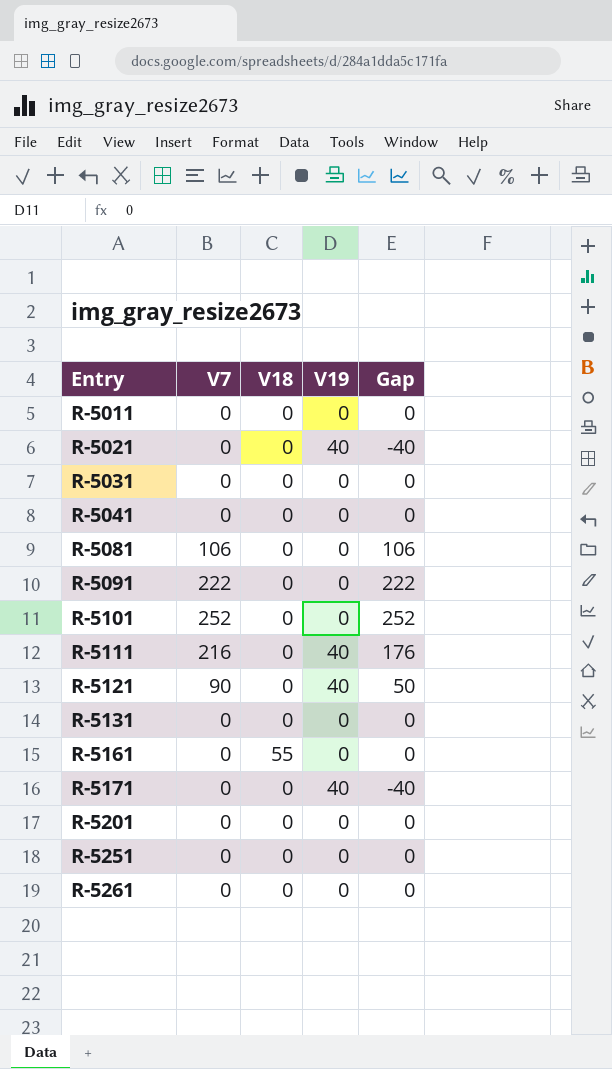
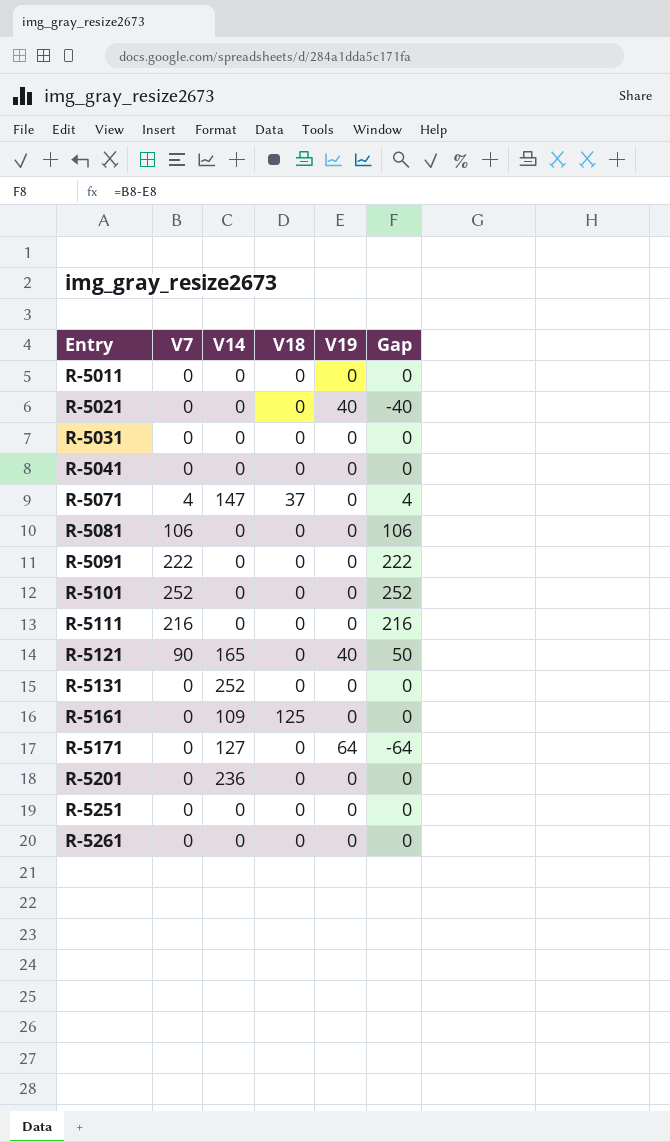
column V14 | position: none -> 3
row R-5071: none -> 4 | 147 | 37 | 0 | 4
R-5111 | V19: 40 -> 0
R-5111 | Gap: 176 -> 216
R-5161 | V18: 55 -> 125
R-5171 | V19: 40 -> 64
R-5171 | Gap: -40 -> -64

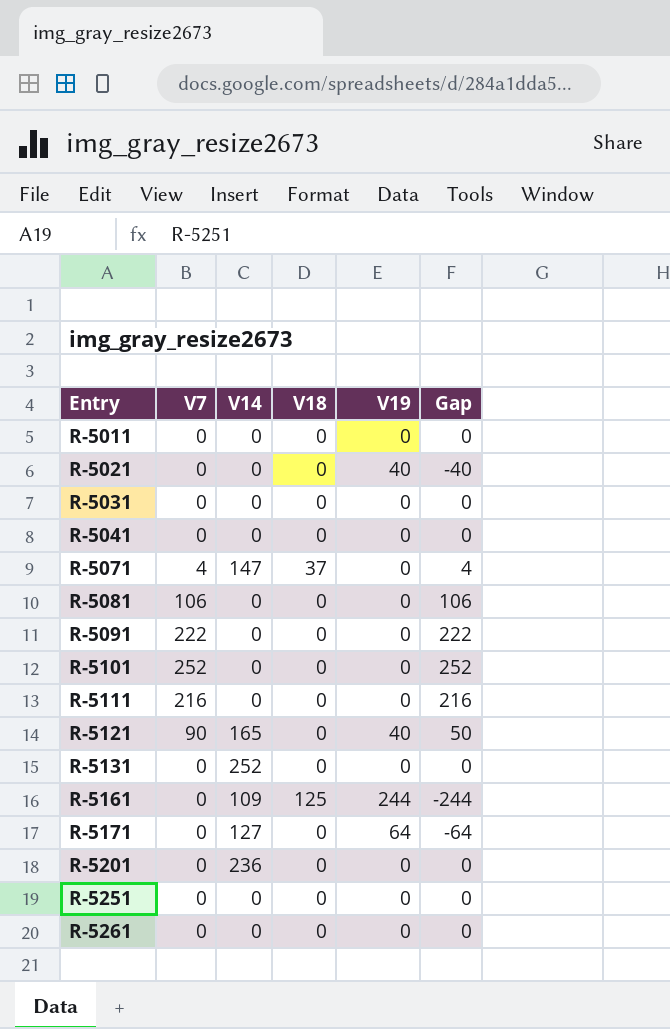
R-5161 | V19: 0 -> 244
R-5161 | Gap: 0 -> -244

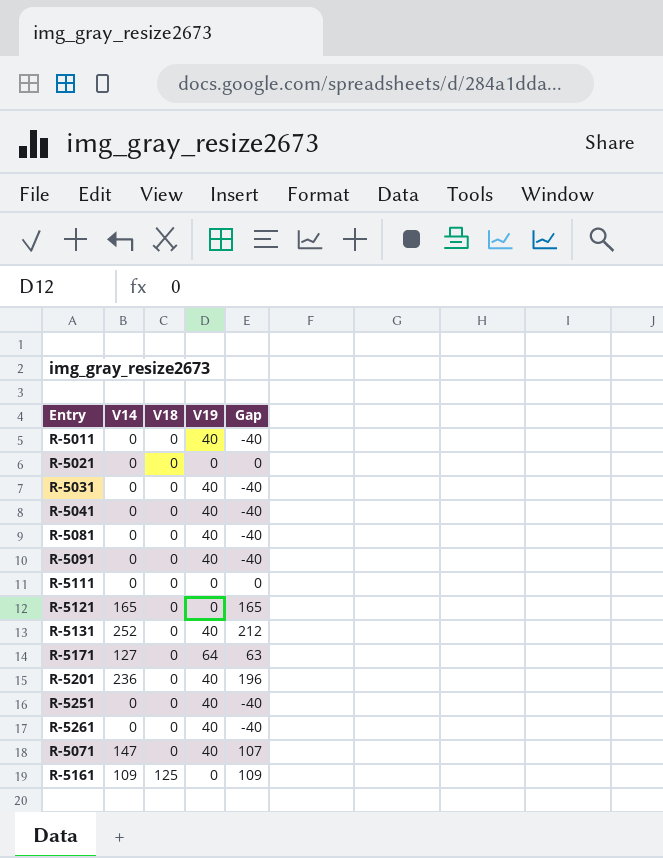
row order: Entry ascending -> V18 ascending
column V7 | position: 2 -> none
column Gap | formula: [V7] - [V19] -> [V14] - [V19]
row R-5101: 252 | 0 | 0 | 0 | 252 -> none
R-5011 | V19: 0 -> 40
R-5021 | V19: 40 -> 0
R-5031 | V19: 0 -> 40
R-5041 | V19: 0 -> 40
R-5081 | V19: 0 -> 40
R-5091 | V19: 0 -> 40
R-5121 | V19: 40 -> 0
R-5131 | V19: 0 -> 40
R-5201 | V19: 0 -> 40
R-5251 | V19: 0 -> 40
R-5261 | V19: 0 -> 40
R-5071 | V18: 37 -> 0
R-5071 | V19: 0 -> 40
R-5161 | V19: 244 -> 0

